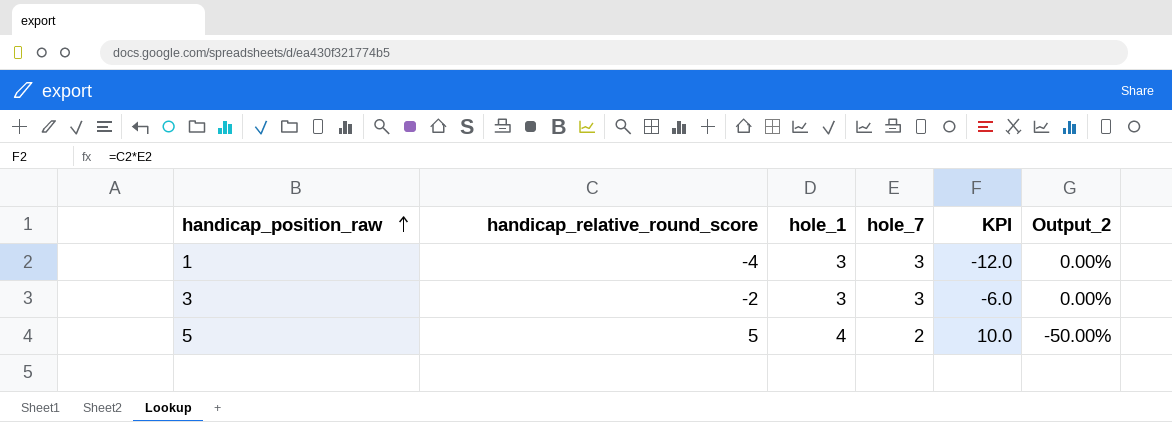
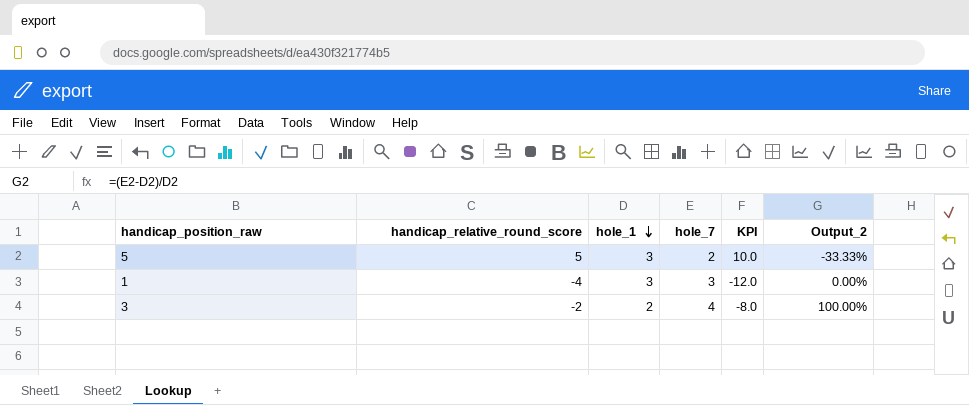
row order: handicap_position_raw ascending -> hole_1 descending
5 | hole_1: 4 -> 3
5 | Output_2: -50.00% -> -33.33%
3 | hole_1: 3 -> 2
3 | hole_7: 3 -> 4
3 | KPI: -6.0 -> -8.0
3 | Output_2: 0.00% -> 100.00%

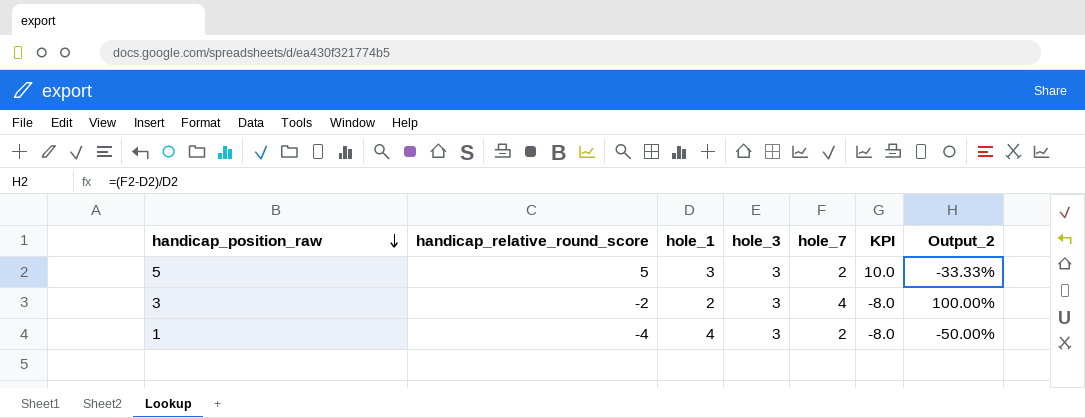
row order: hole_1 descending -> handicap_position_raw descending
column hole_3 | position: none -> 4
1 | hole_1: 3 -> 4
1 | hole_7: 3 -> 2
1 | KPI: -12.0 -> -8.0
1 | Output_2: 0.00% -> -50.00%

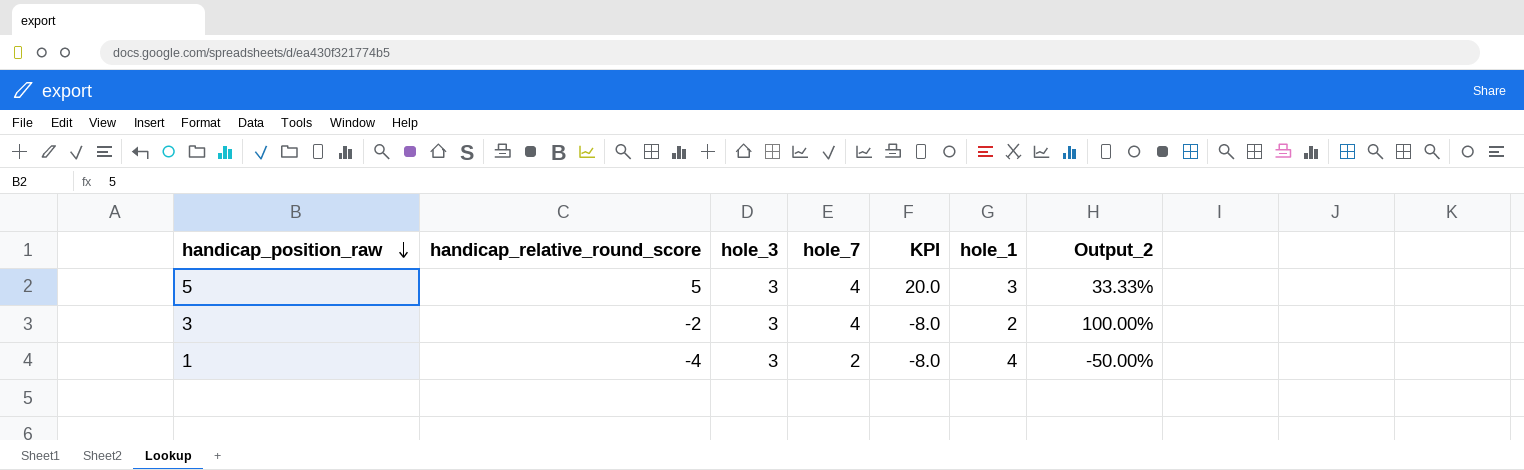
column hole_1 | position: 3 -> 6
5 | hole_7: 2 -> 4
5 | KPI: 10.0 -> 20.0
5 | Output_2: -33.33% -> 33.33%

